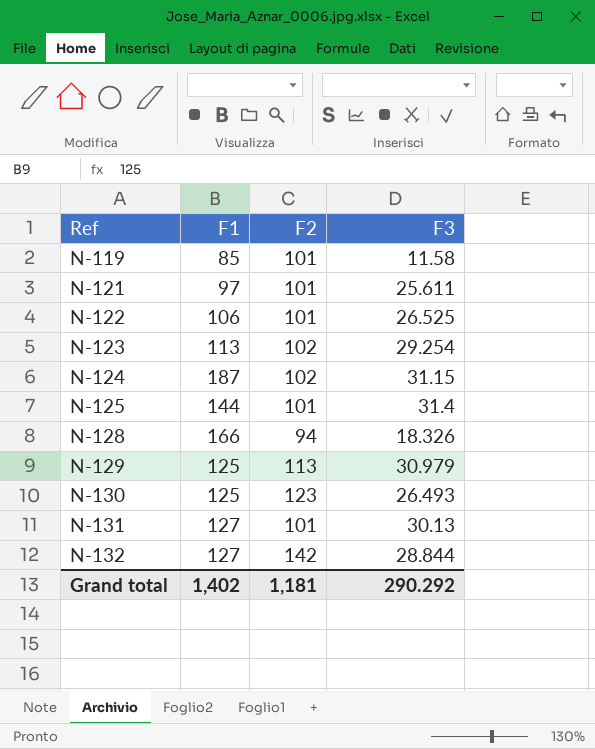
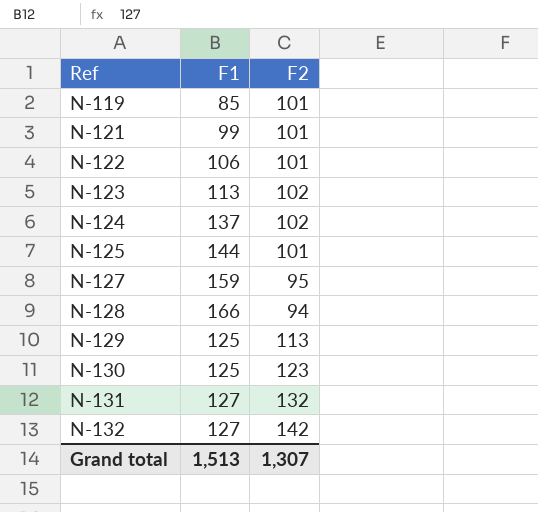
column F3 | position: 4 -> none
N-121 | F1: 97 -> 99
N-124 | F1: 187 -> 137
row N-127: none -> 159 | 95
N-131 | F2: 101 -> 132
Grand total | F1: 1,402 -> 1,513
Grand total | F2: 1,181 -> 1,307

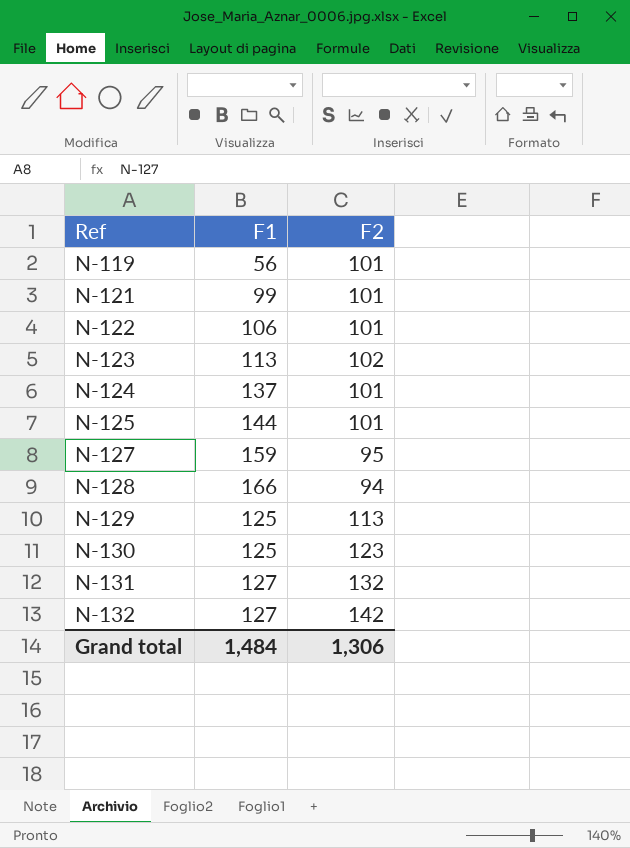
N-119 | F1: 85 -> 56
N-124 | F2: 102 -> 101
Grand total | F1: 1,513 -> 1,484
Grand total | F2: 1,307 -> 1,306

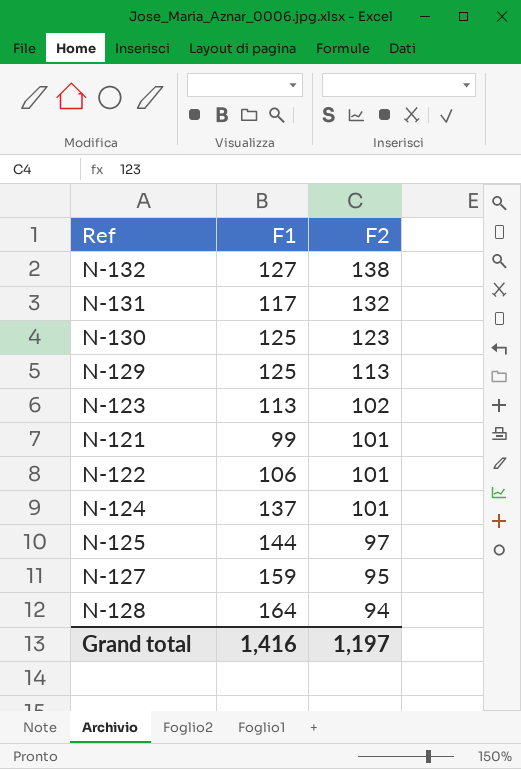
row order: Ref ascending -> F2 descending
row N-119: 56 | 101 -> none
N-132 | F2: 142 -> 138
N-131 | F1: 127 -> 117
N-125 | F2: 101 -> 97
N-128 | F1: 166 -> 164
Grand total | F1: 1,484 -> 1,416
Grand total | F2: 1,306 -> 1,197

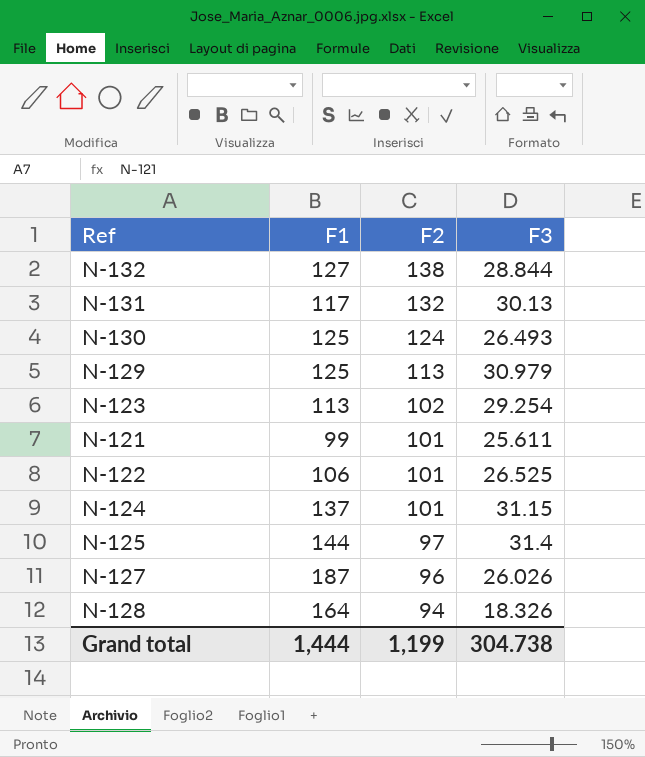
column F3 | position: none -> 4
N-130 | F2: 123 -> 124
N-127 | F1: 159 -> 187
N-127 | F2: 95 -> 96
Grand total | F1: 1,416 -> 1,444
Grand total | F2: 1,197 -> 1,199

